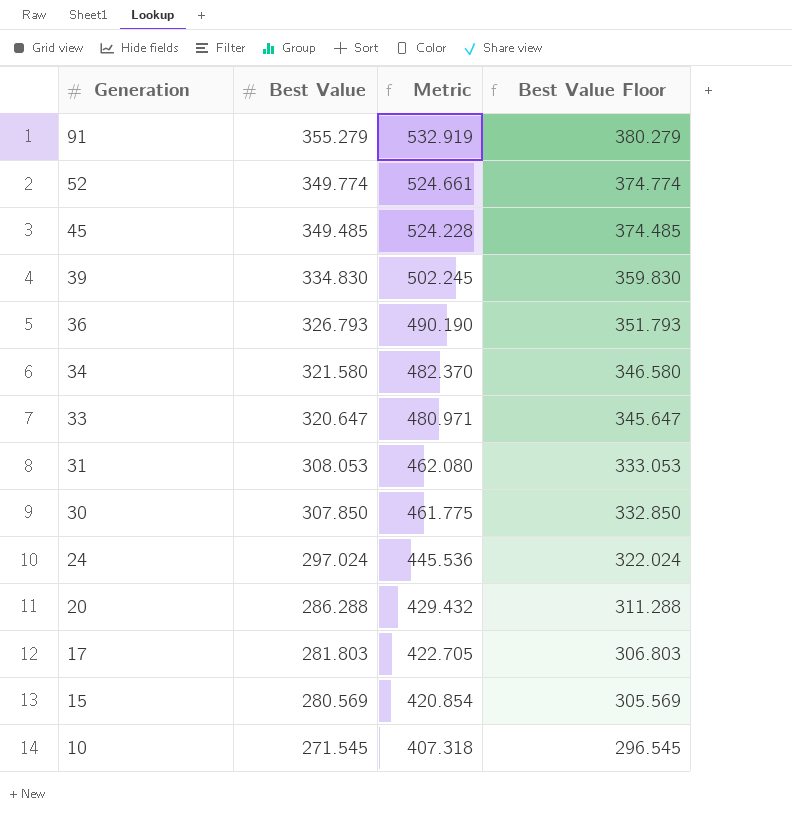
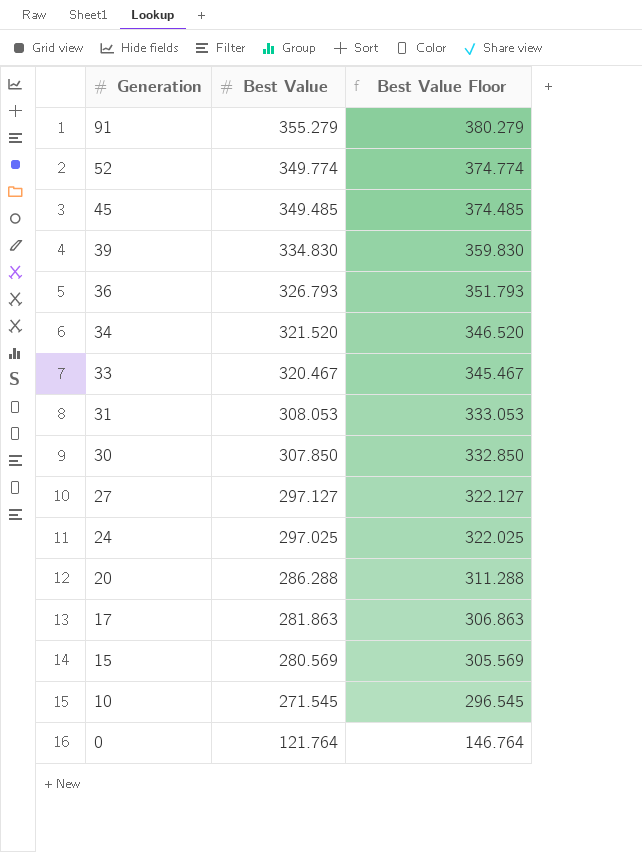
column Metric | formula: [Best Value] * 1.5 -> none
34 | Best Value: 321.580 -> 321.520
34 | Best Value Floor: 346.580 -> 346.520
33 | Best Value: 320.647 -> 320.467
33 | Best Value Floor: 345.647 -> 345.467
row 27: none -> 297.127 | 322.127
24 | Best Value: 297.024 -> 297.025
24 | Best Value Floor: 322.024 -> 322.025
17 | Best Value: 281.803 -> 281.863
17 | Best Value Floor: 306.803 -> 306.863
row 0: none -> 121.764 | 146.764

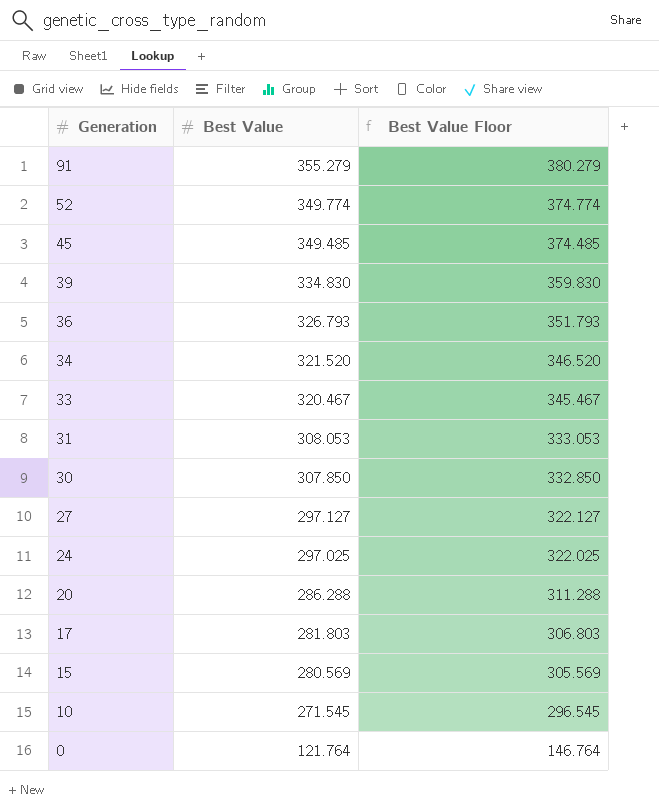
17 | Best Value: 281.863 -> 281.803
17 | Best Value Floor: 306.863 -> 306.803

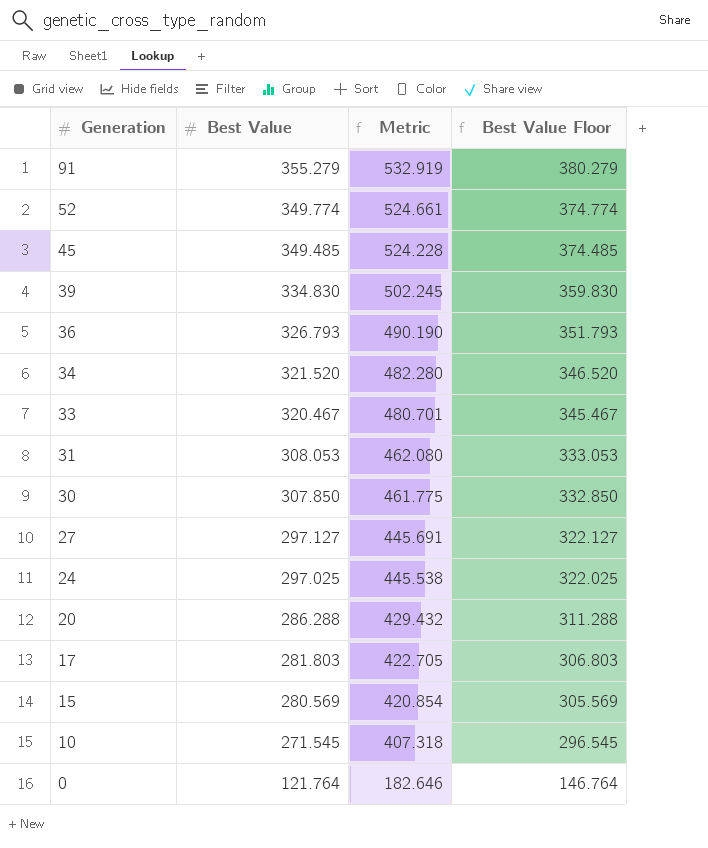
column Metric | formula: none -> [Best Value] * 1.5

